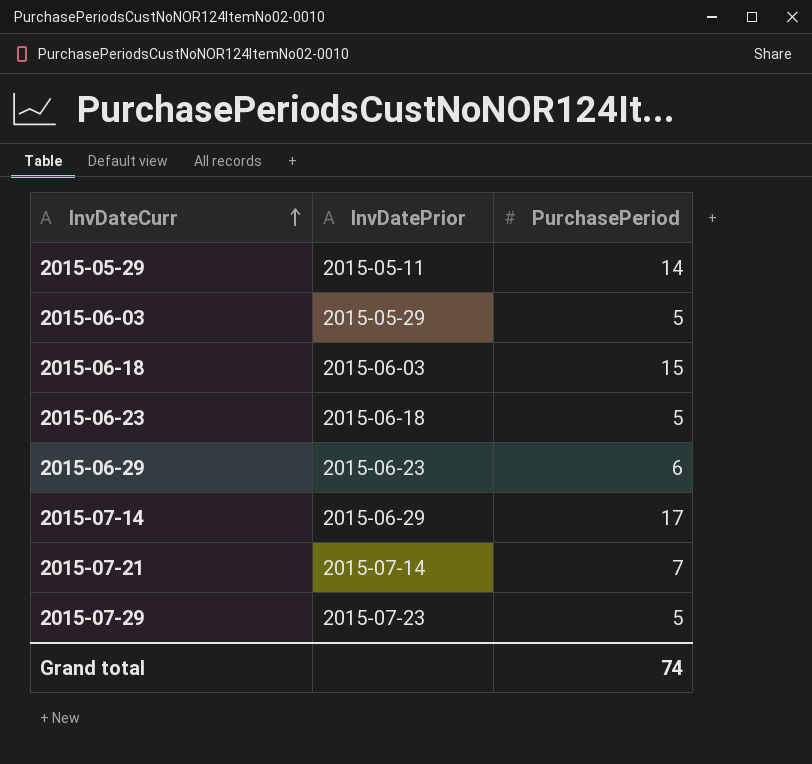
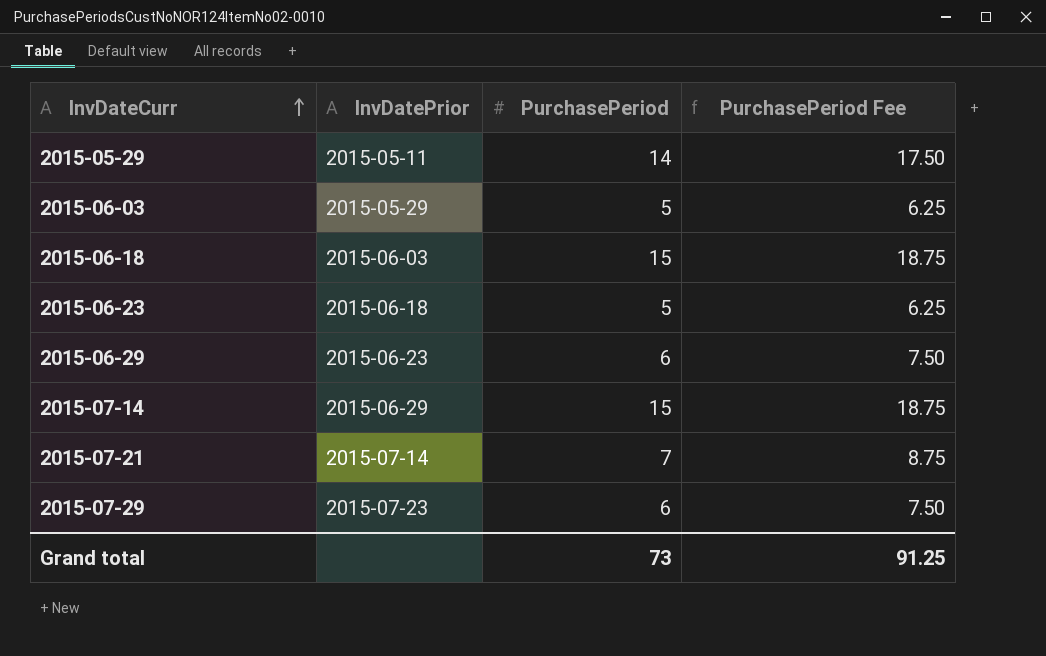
column PurchasePeriod Fee | formula: none -> [PurchasePeriod] * 1.25
2015-07-14 | PurchasePeriod: 17 -> 15
2015-07-29 | PurchasePeriod: 5 -> 6
Grand total | PurchasePeriod: 74 -> 73

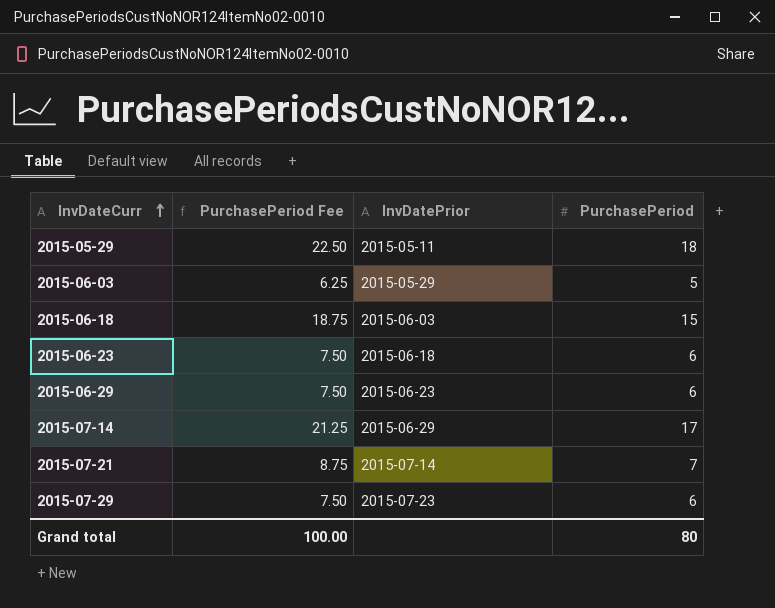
column PurchasePeriod Fee | position: 4 -> 2
2015-05-29 | PurchasePeriod Fee: 17.50 -> 22.50
2015-05-29 | PurchasePeriod: 14 -> 18
2015-06-23 | PurchasePeriod Fee: 6.25 -> 7.50
2015-06-23 | PurchasePeriod: 5 -> 6
2015-07-14 | PurchasePeriod Fee: 18.75 -> 21.25
2015-07-14 | PurchasePeriod: 15 -> 17
Grand total | PurchasePeriod Fee: 91.25 -> 100.00
Grand total | PurchasePeriod: 73 -> 80

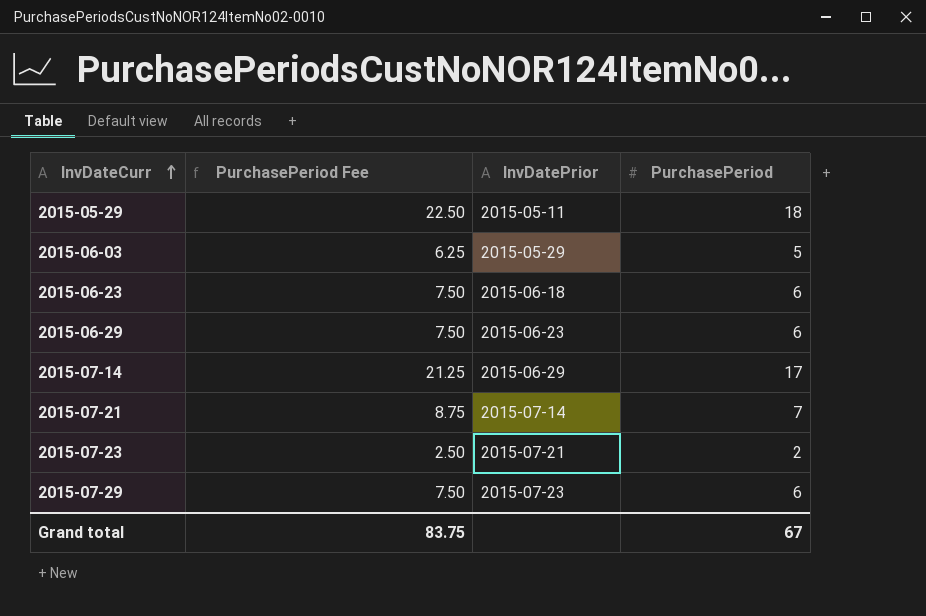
row 2015-06-18: 18.75 | 2015-06-03 | 15 -> none
row 2015-07-23: none -> 2.50 | 2015-07-21 | 2
Grand total | PurchasePeriod Fee: 100.00 -> 83.75
Grand total | PurchasePeriod: 80 -> 67

